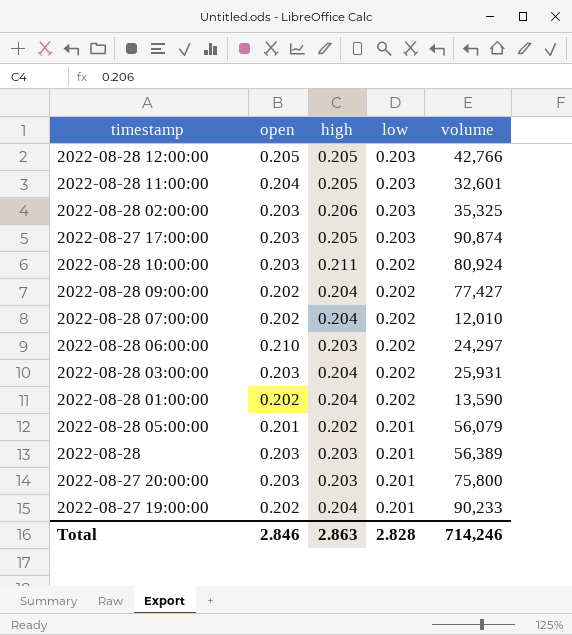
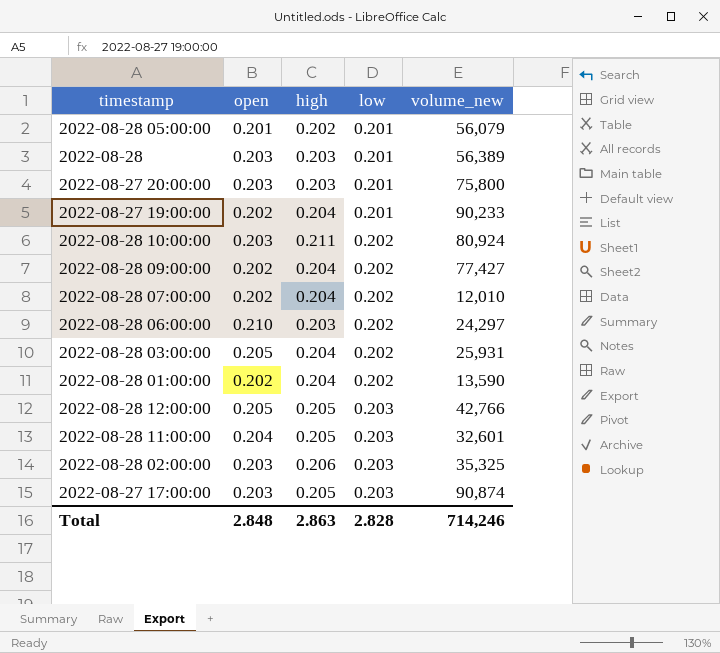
row order: low descending -> low ascending
column name: volume -> volume_new
2022-08-28 03:00:00 | open: 0.203 -> 0.205
Total | open: 2.846 -> 2.848

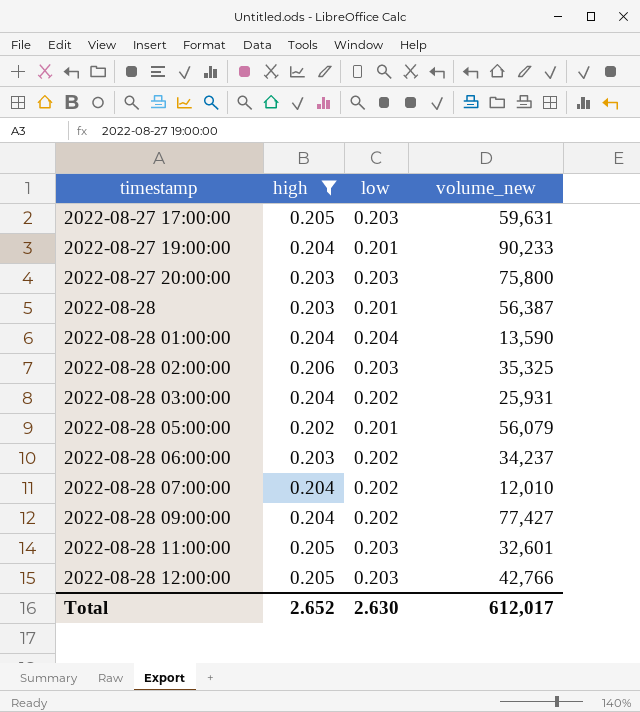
filter: none -> high != 0.211
row order: low ascending -> timestamp ascending
column open | position: 2 -> none
2022-08-27 17:00:00 | volume_new: 90,874 -> 59,631
2022-08-27 20:00:00 | low: 0.201 -> 0.203
2022-08-28 | volume_new: 56,389 -> 56,387
2022-08-28 01:00:00 | low: 0.202 -> 0.204
2022-08-28 06:00:00 | volume_new: 24,297 -> 34,237
Total | high: 2.863 -> 2.652
Total | low: 2.828 -> 2.630
Total | volume_new: 714,246 -> 612,017

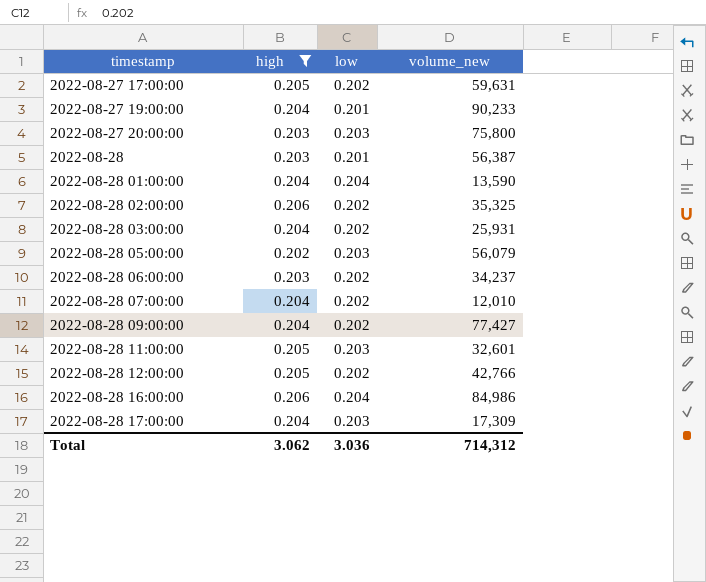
2022-08-27 17:00:00 | low: 0.203 -> 0.202
2022-08-28 02:00:00 | low: 0.203 -> 0.202
2022-08-28 05:00:00 | low: 0.201 -> 0.203
2022-08-28 12:00:00 | low: 0.203 -> 0.202
row 2022-08-28 16:00:00: none -> 0.206 | 0.204 | 84,986
row 2022-08-28 17:00:00: none -> 0.204 | 0.203 | 17,309
Total | high: 2.652 -> 3.062
Total | low: 2.630 -> 3.036
Total | volume_new: 612,017 -> 714,312

